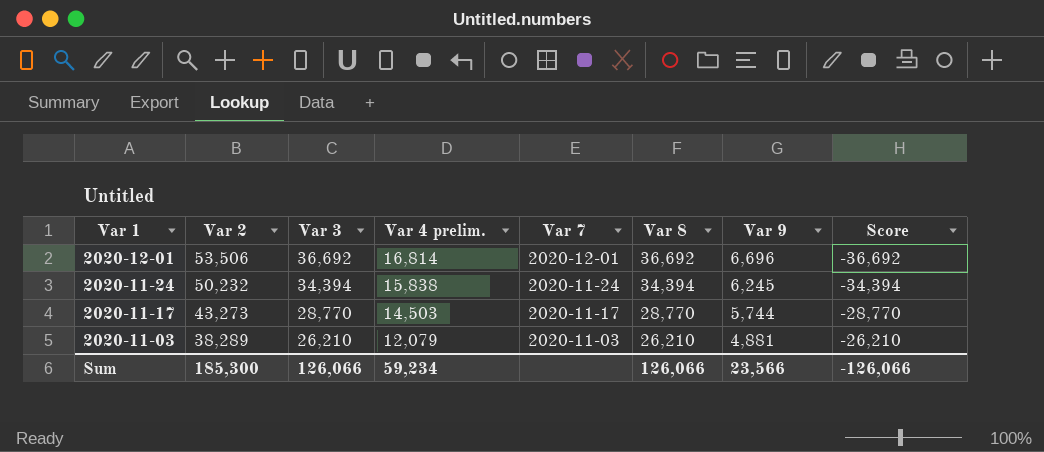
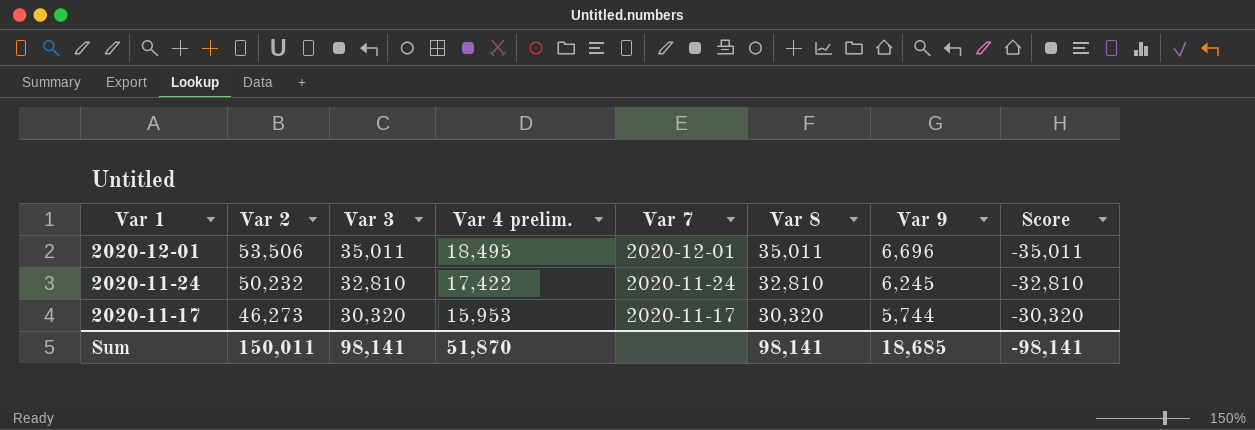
row 2020-11-03: 38,289 | 26,210 | 12,079 | 2020-11-03 | 26,210 | 4,881 | -26,210 -> none
2020-12-01 | Var 3: 36,692 -> 35,011
2020-12-01 | Var 4 prelim.: 16,814 -> 18,495
2020-12-01 | Var 8: 36,692 -> 35,011
2020-12-01 | Score: -36,692 -> -35,011
2020-11-24 | Var 3: 34,394 -> 32,810
2020-11-24 | Var 4 prelim.: 15,838 -> 17,422
2020-11-24 | Var 8: 34,394 -> 32,810
2020-11-24 | Score: -34,394 -> -32,810
2020-11-17 | Var 2: 43,273 -> 46,273
2020-11-17 | Var 3: 28,770 -> 30,320
2020-11-17 | Var 4 prelim.: 14,503 -> 15,953
2020-11-17 | Var 8: 28,770 -> 30,320
2020-11-17 | Score: -28,770 -> -30,320
Sum | Var 2: 185,300 -> 150,011
Sum | Var 3: 126,066 -> 98,141
Sum | Var 4 prelim.: 59,234 -> 51,870
Sum | Var 8: 126,066 -> 98,141
Sum | Var 9: 23,566 -> 18,685
Sum | Score: -126,066 -> -98,141

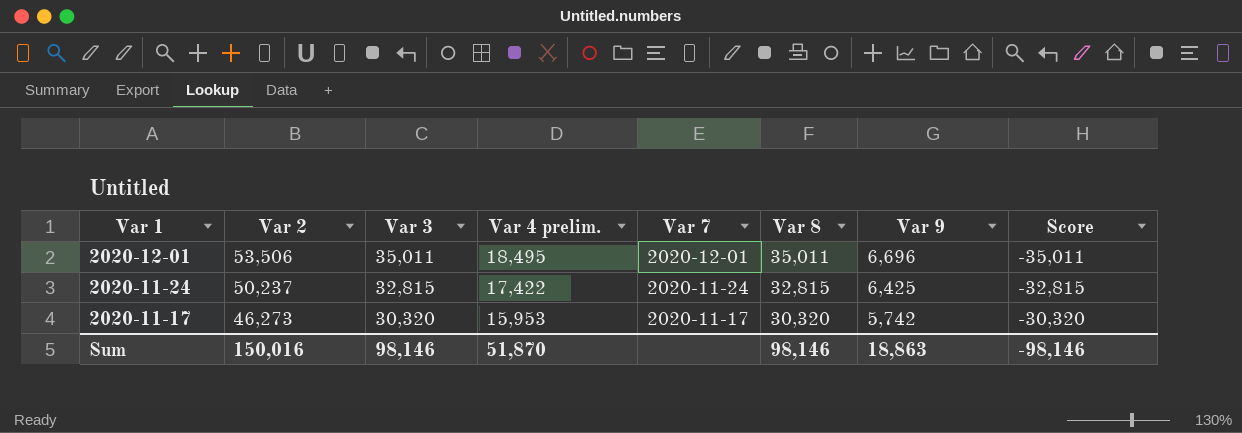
2020-11-24 | Var 2: 50,232 -> 50,237
2020-11-24 | Var 3: 32,810 -> 32,815
2020-11-24 | Var 8: 32,810 -> 32,815
2020-11-24 | Var 9: 6,245 -> 6,425
2020-11-24 | Score: -32,810 -> -32,815
2020-11-17 | Var 9: 5,744 -> 5,742
Sum | Var 2: 150,011 -> 150,016
Sum | Var 3: 98,141 -> 98,146
Sum | Var 8: 98,141 -> 98,146
Sum | Var 9: 18,685 -> 18,863
Sum | Score: -98,141 -> -98,146

